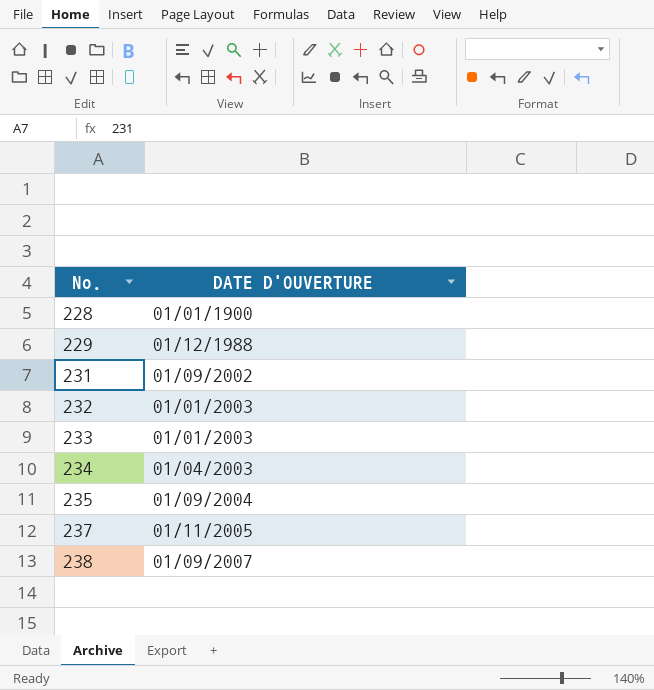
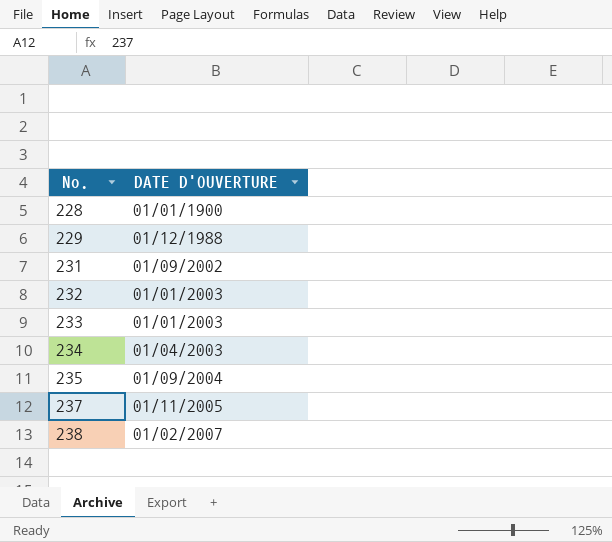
238 | DATE D'OUVERTURE: 01/09/2007 -> 01/02/2007

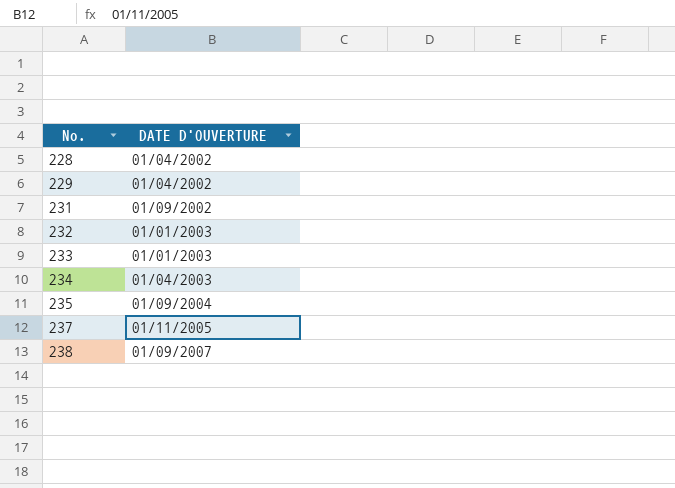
228 | DATE D'OUVERTURE: 01/01/1900 -> 01/04/2002
229 | DATE D'OUVERTURE: 01/12/1988 -> 01/04/2002
238 | DATE D'OUVERTURE: 01/02/2007 -> 01/09/2007

